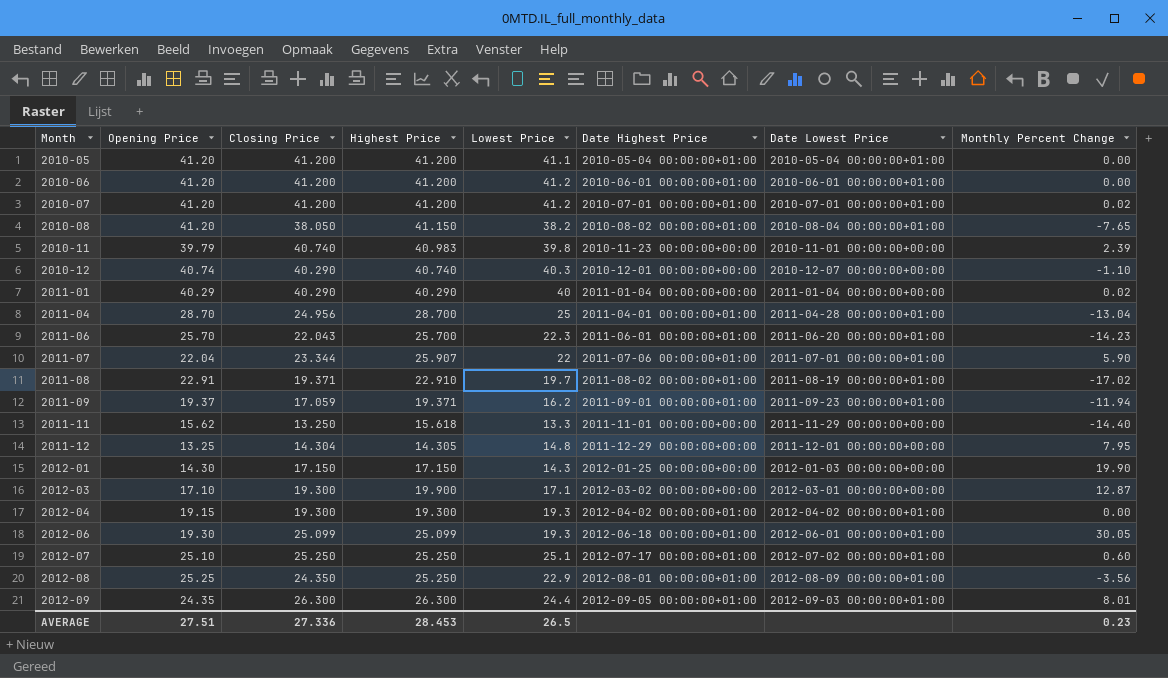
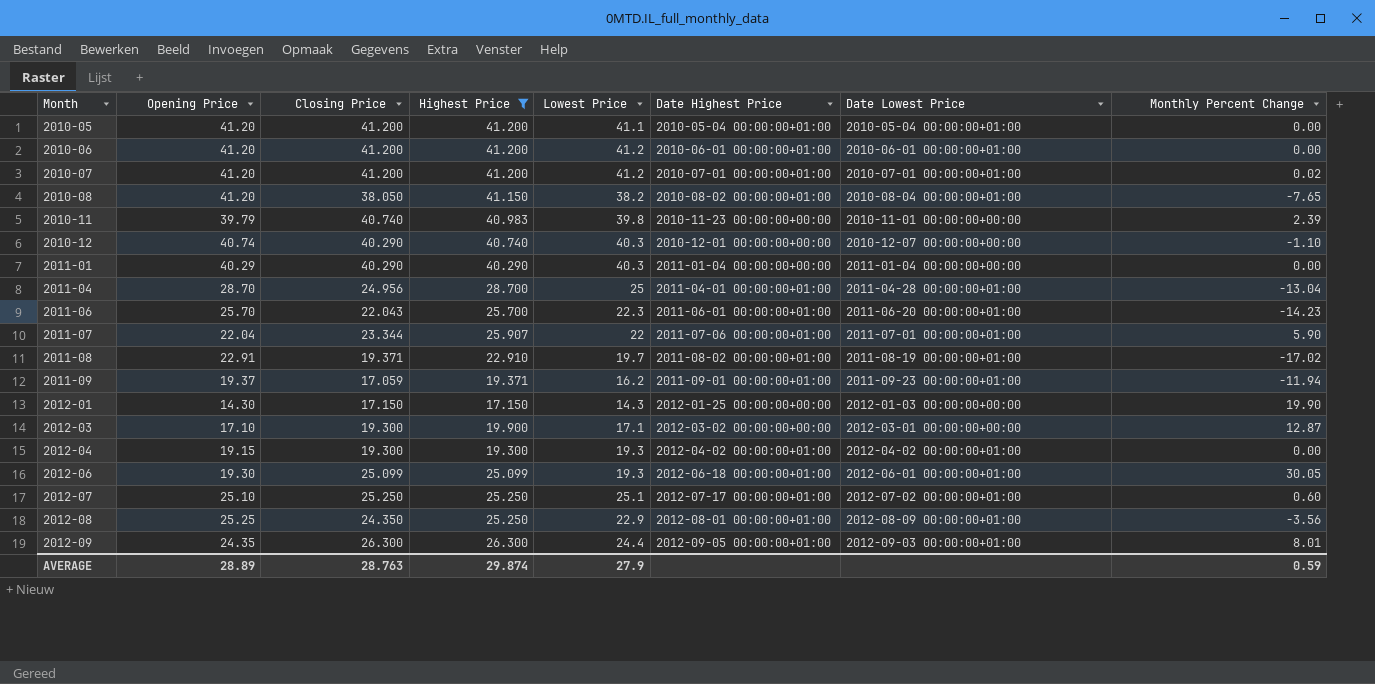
filter: none -> Highest Price >= 17.150
2011-01 | Lowest Price: 40 -> 40.3
2011-01 | Monthly Percent Change: 0.02 -> 0.00
AVERAGE | Opening Price: 27.51 -> 28.89
AVERAGE | Closing Price: 27.336 -> 28.763
AVERAGE | Highest Price: 28.453 -> 29.874
AVERAGE | Lowest Price: 26.5 -> 27.9
AVERAGE | Monthly Percent Change: 0.23 -> 0.59

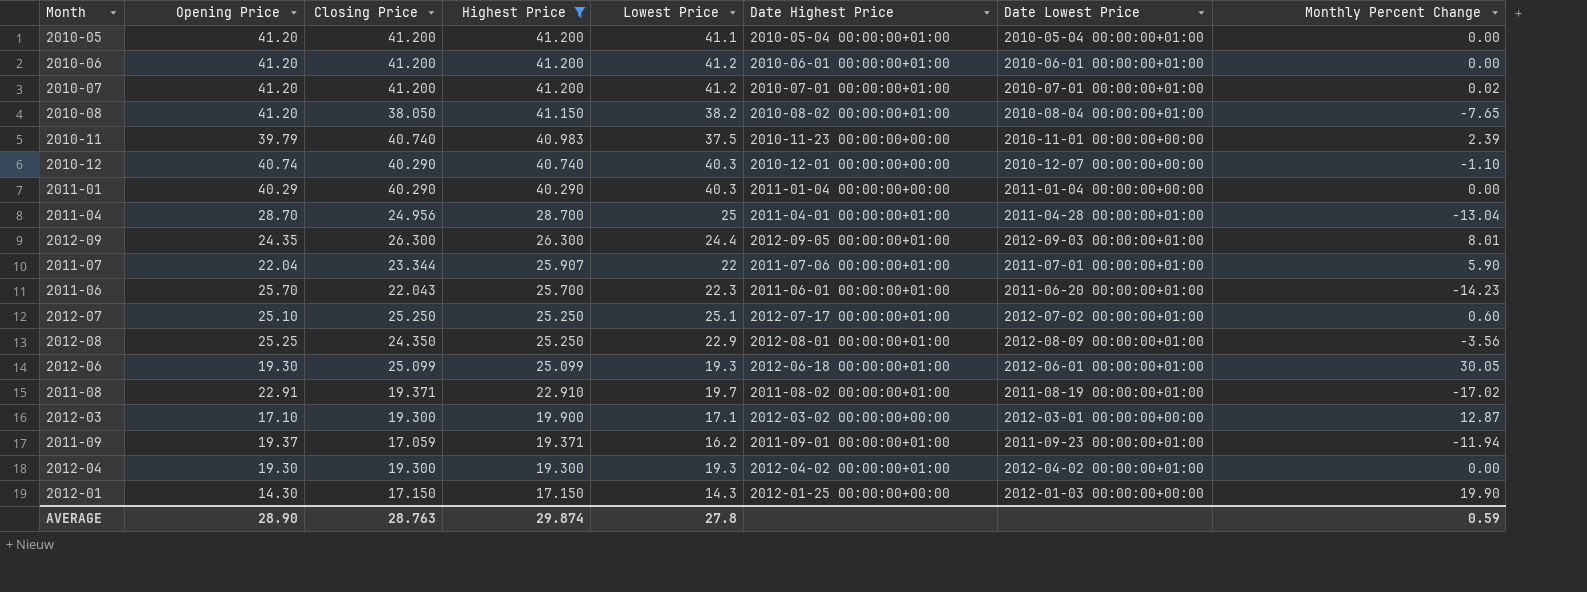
row order: Month ascending -> Highest Price descending
2010-11 | Lowest Price: 39.8 -> 37.5
2012-04 | Opening Price: 19.15 -> 19.30
AVERAGE | Opening Price: 28.89 -> 28.90
AVERAGE | Lowest Price: 27.9 -> 27.8

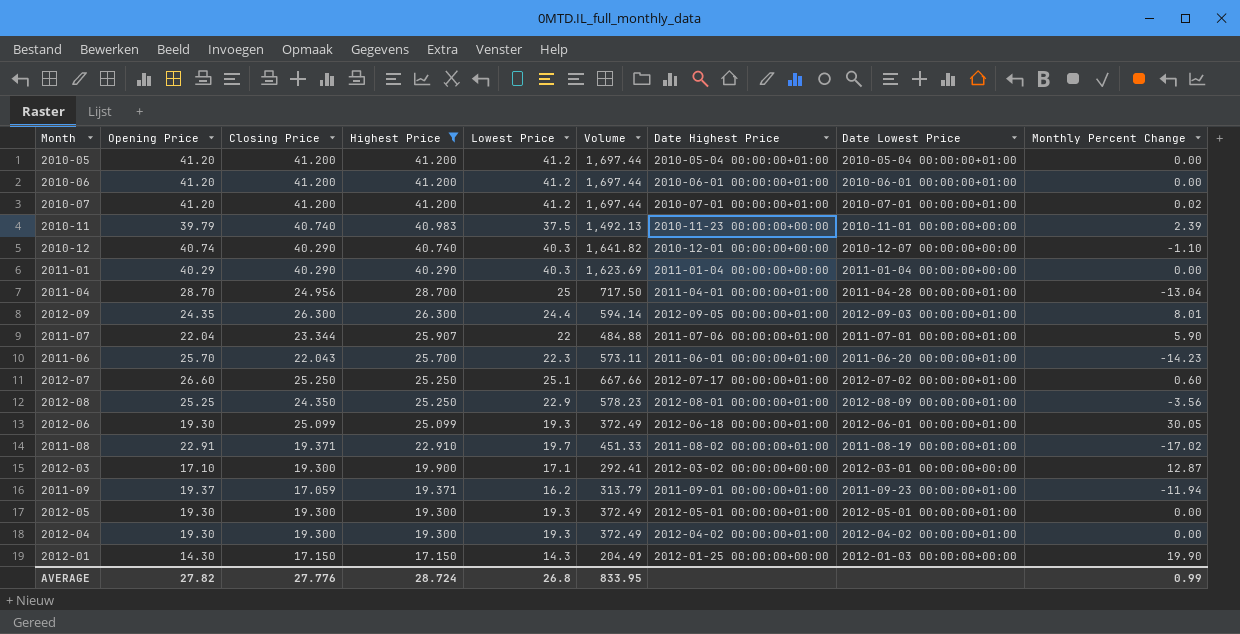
column Volume | formula: none -> [Opening Price] * [Lowest Price]
row 2010-08: 41.20 | 38.050 | 41.150 | 38.2 | 2010-08-02 00:00:00+01:00 | 2010-08-04 00:00:00+01:00 | -7.65 -> none
2010-05 | Lowest Price: 41.1 -> 41.2
2012-07 | Opening Price: 25.10 -> 26.60
row 2012-05: none -> 19.30 | 19.300 | 19.300 | 19.3 | 372.49 | 2012-05-01 00:00:00+01:00 | 2012-05-01 00:00:00+01:00 | 0.00
AVERAGE | Opening Price: 28.90 -> 27.82
AVERAGE | Closing Price: 28.763 -> 27.776
AVERAGE | Highest Price: 29.874 -> 28.724
AVERAGE | Lowest Price: 27.8 -> 26.8
AVERAGE | Monthly Percent Change: 0.59 -> 0.99

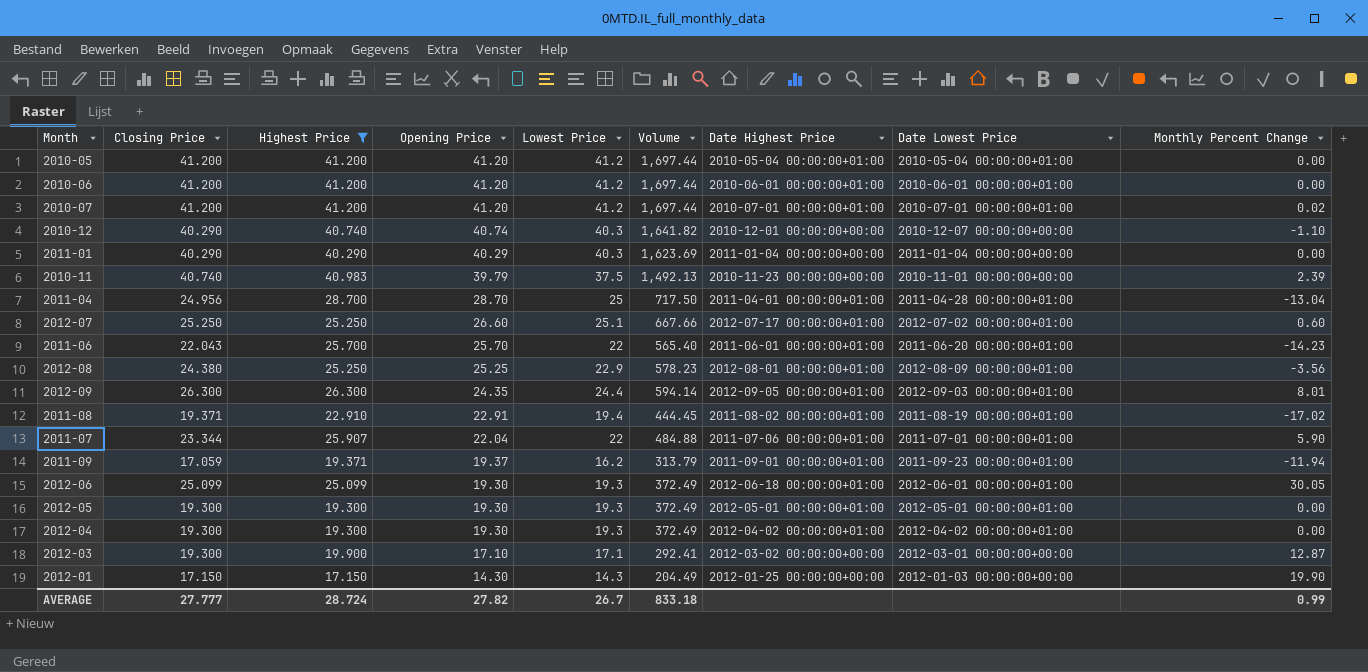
row order: Highest Price descending -> Opening Price descending
column Opening Price | position: 2 -> 4
2011-06 | Lowest Price: 22.3 -> 22
2011-06 | Volume: 573.11 -> 565.40
2012-08 | Closing Price: 24.350 -> 24.380
2011-08 | Lowest Price: 19.7 -> 19.4
2011-08 | Volume: 451.33 -> 444.45
AVERAGE | Closing Price: 27.776 -> 27.777
AVERAGE | Lowest Price: 26.8 -> 26.7
AVERAGE | Volume: 833.95 -> 833.18

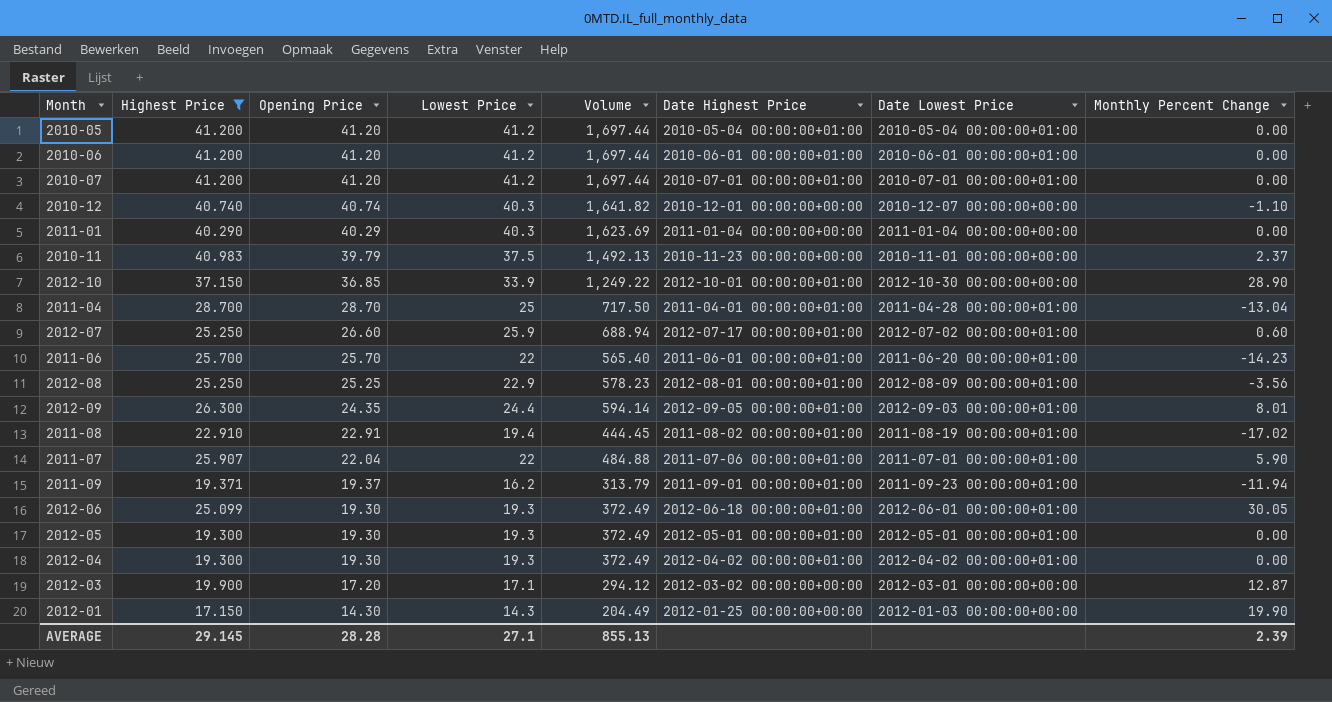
column Closing Price | position: 2 -> none
2010-07 | Monthly Percent Change: 0.02 -> 0.00
2010-11 | Monthly Percent Change: 2.39 -> 2.37
row 2012-10: none -> 37.150 | 36.85 | 33.9 | 1,249.22 | 2012-10-01 00:00:00+01:00 | 2012-10-30 00:00:00+00:00 | 28.90
2012-07 | Lowest Price: 25.1 -> 25.9
2012-07 | Volume: 667.66 -> 688.94
2012-03 | Opening Price: 17.10 -> 17.20
2012-03 | Volume: 292.41 -> 294.12
AVERAGE | Highest Price: 28.724 -> 29.145
AVERAGE | Opening Price: 27.82 -> 28.28
AVERAGE | Lowest Price: 26.7 -> 27.1
AVERAGE | Volume: 833.18 -> 855.13
AVERAGE | Monthly Percent Change: 0.99 -> 2.39

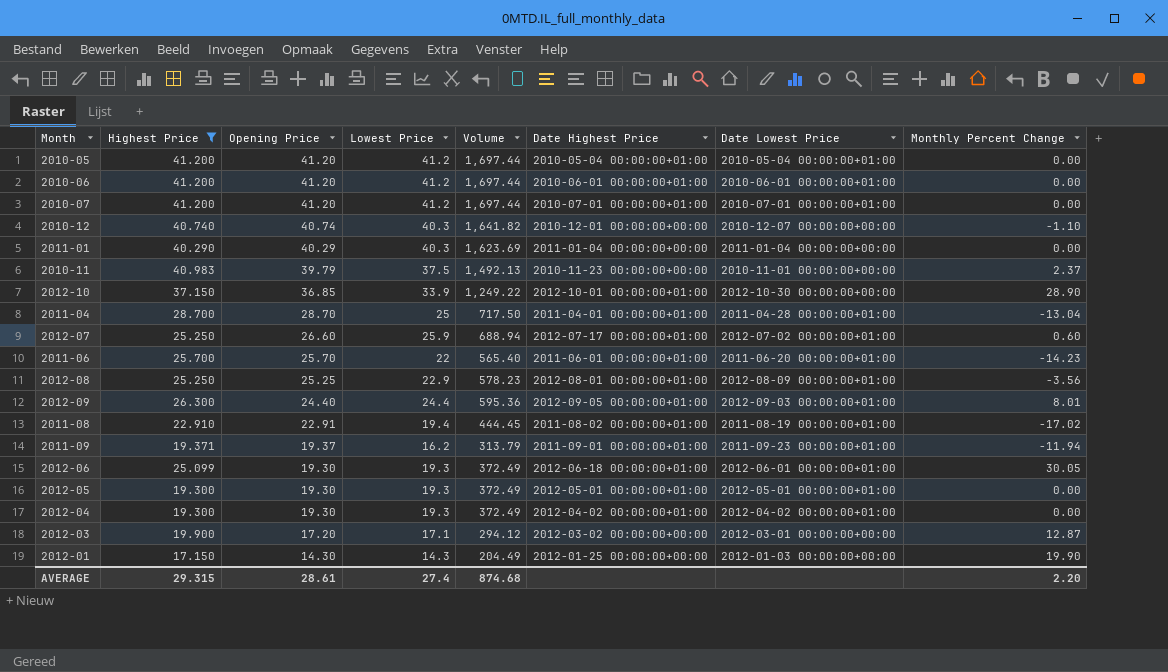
row 2011-07: 25.907 | 22.04 | 22 | 484.88 | 2011-07-06 00:00:00+01:00 | 2011-07-01 00:00:00+01:00 | 5.90 -> none
2012-09 | Opening Price: 24.35 -> 24.40
2012-09 | Volume: 594.14 -> 595.36
AVERAGE | Highest Price: 29.145 -> 29.315
AVERAGE | Opening Price: 28.28 -> 28.61
AVERAGE | Lowest Price: 27.1 -> 27.4
AVERAGE | Volume: 855.13 -> 874.68
AVERAGE | Monthly Percent Change: 2.39 -> 2.20

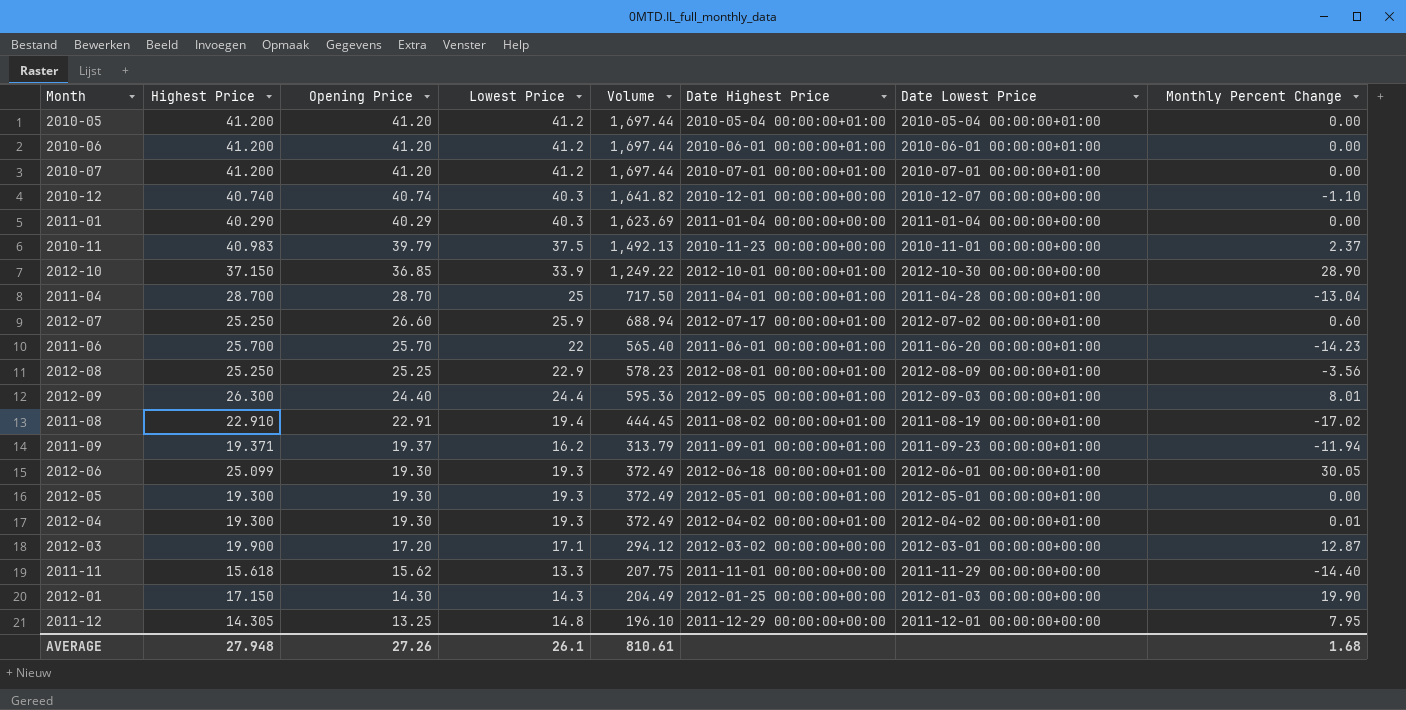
filter: Highest Price >= 17.150 -> none
2012-04 | Monthly Percent Change: 0.00 -> 0.01
AVERAGE | Highest Price: 29.315 -> 27.948
AVERAGE | Opening Price: 28.61 -> 27.26
AVERAGE | Lowest Price: 27.4 -> 26.1
AVERAGE | Volume: 874.68 -> 810.61
AVERAGE | Monthly Percent Change: 2.20 -> 1.68

